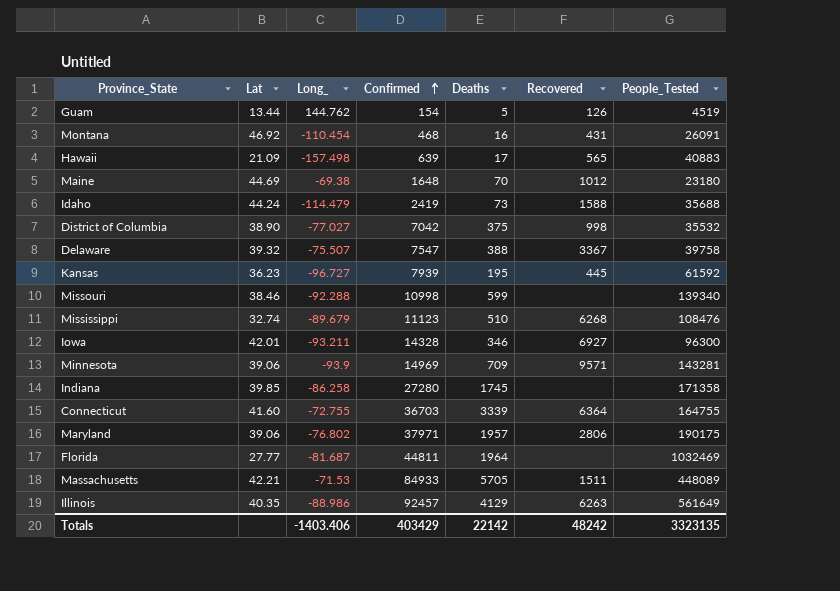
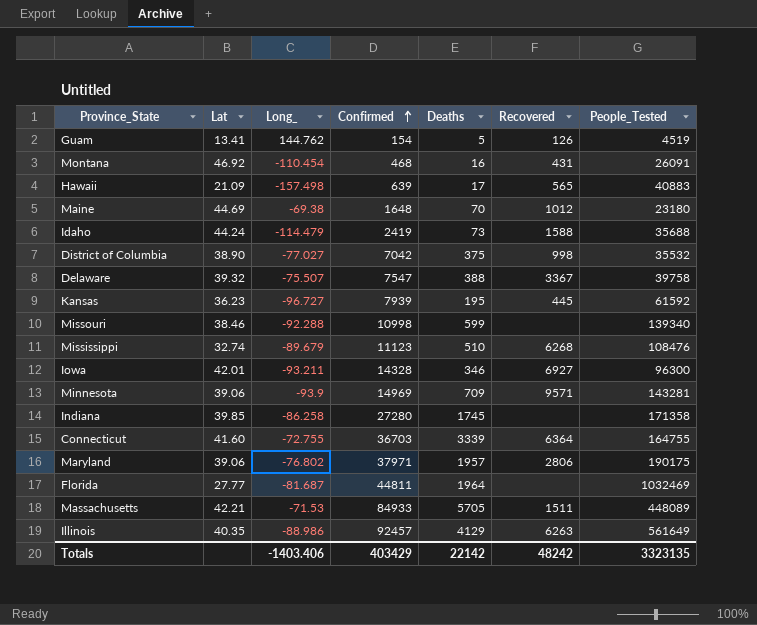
Guam | Lat: 13.44 -> 13.41

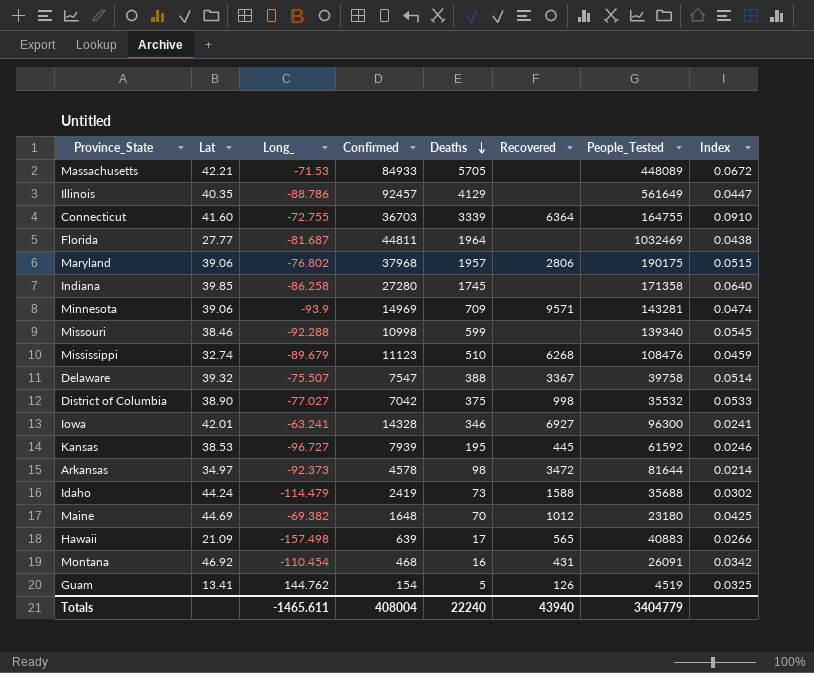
row order: Confirmed ascending -> Deaths descending
column Index | formula: none -> [Deaths] / [Confirmed]
Massachusetts | Recovered: 1511 -> none
Illinois | Long_: -88.986 -> -88.786
Illinois | Recovered: 6263 -> none
Maryland | Confirmed: 37971 -> 37968
Iowa | Long_: -93.211 -> -63.241
Kansas | Lat: 36.23 -> 38.53
row Arkansas: none -> 34.97 | -92.373 | 4578 | 98 | 3472 | 81644 | 0.0214
Maine | Long_: -69.38 -> -69.382
Totals | Long_: -1403.406 -> -1465.611
Totals | Confirmed: 403429 -> 408004
Totals | Deaths: 22142 -> 22240
Totals | Recovered: 48242 -> 43940
Totals | People_Tested: 3323135 -> 3404779

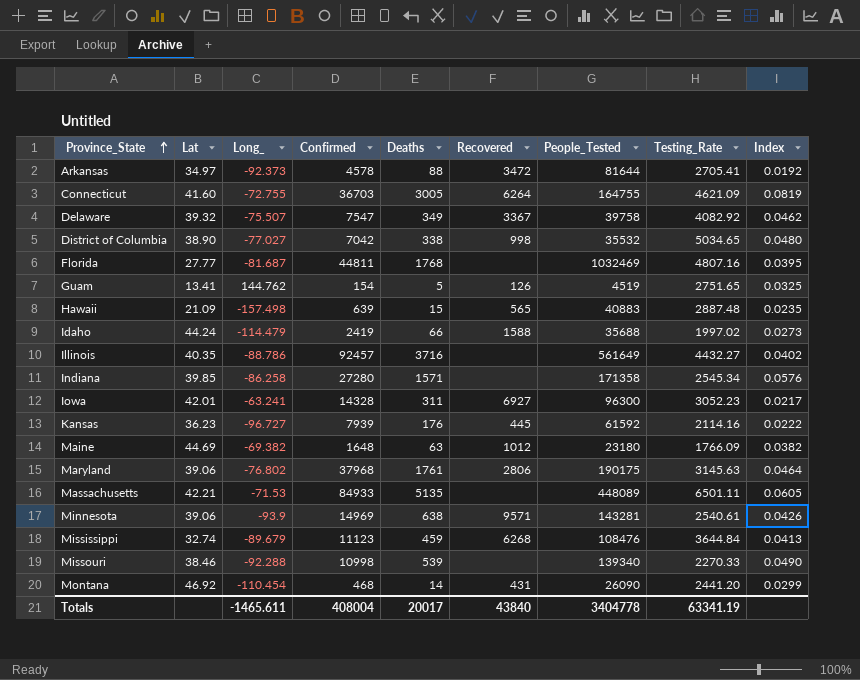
row order: Deaths descending -> Province_State ascending
column Testing_Rate | position: none -> 8
Arkansas | Deaths: 98 -> 88
Arkansas | Index: 0.0214 -> 0.0192
Connecticut | Deaths: 3339 -> 3005
Connecticut | Recovered: 6364 -> 6264
Connecticut | Index: 0.0910 -> 0.0819
Delaware | Deaths: 388 -> 349
Delaware | Index: 0.0514 -> 0.0462
District of Columbia | Deaths: 375 -> 338
District of Columbia | Index: 0.0533 -> 0.0480
Florida | Deaths: 1964 -> 1768
Florida | Index: 0.0438 -> 0.0395
Hawaii | Deaths: 17 -> 15
Hawaii | Index: 0.0266 -> 0.0235
Idaho | Deaths: 73 -> 66
Idaho | Index: 0.0302 -> 0.0273
Illinois | Deaths: 4129 -> 3716
Illinois | Index: 0.0447 -> 0.0402
Indiana | Deaths: 1745 -> 1571
Indiana | Index: 0.0640 -> 0.0576
Iowa | Deaths: 346 -> 311
Iowa | Index: 0.0241 -> 0.0217
Kansas | Lat: 38.53 -> 36.23
Kansas | Deaths: 195 -> 176
Kansas | Index: 0.0246 -> 0.0222
Maine | Deaths: 70 -> 63
Maine | Index: 0.0425 -> 0.0382
Maryland | Deaths: 1957 -> 1761
Maryland | Index: 0.0515 -> 0.0464
Massachusetts | Deaths: 5705 -> 5135
Massachusetts | Index: 0.0672 -> 0.0605
Minnesota | Deaths: 709 -> 638
Minnesota | Index: 0.0474 -> 0.0426
Mississippi | Deaths: 510 -> 459
Mississippi | Index: 0.0459 -> 0.0413
Missouri | Deaths: 599 -> 539
Missouri | Index: 0.0545 -> 0.0490
Montana | Deaths: 16 -> 14
Montana | People_Tested: 26091 -> 26090
Montana | Index: 0.0342 -> 0.0299
Totals | Deaths: 22240 -> 20017
Totals | Recovered: 43940 -> 43840
Totals | People_Tested: 3404779 -> 3404778

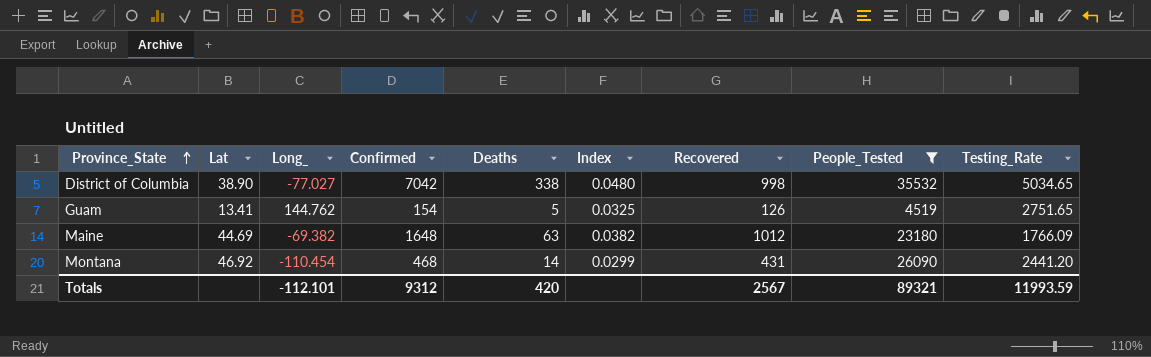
filter: none -> People_Tested <= 35532
column Index | position: 9 -> 6
Totals | Long_: -1465.611 -> -112.101
Totals | Confirmed: 408004 -> 9312
Totals | Deaths: 20017 -> 420
Totals | Recovered: 43840 -> 2567
Totals | People_Tested: 3404778 -> 89321
Totals | Testing_Rate: 63341.19 -> 11993.59

